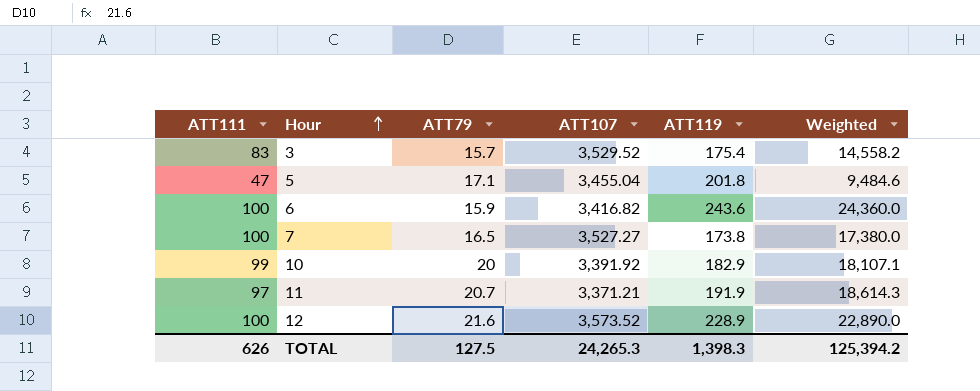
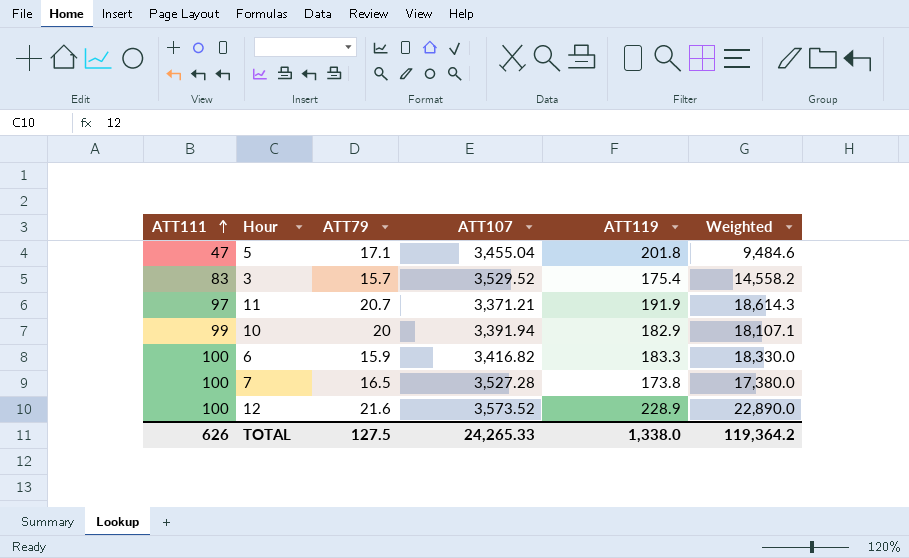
row order: Hour ascending -> ATT111 ascending
10 | ATT107: 3,391.92 -> 3,391.94
6 | ATT119: 243.6 -> 183.3
6 | Weighted: 24,360.0 -> 18,330.0
7 | ATT107: 3,527.27 -> 3,527.28
TOTAL | ATT107: 24,265.3 -> 24,265.33
TOTAL | ATT119: 1,398.3 -> 1,338.0
TOTAL | Weighted: 125,394.2 -> 119,364.2

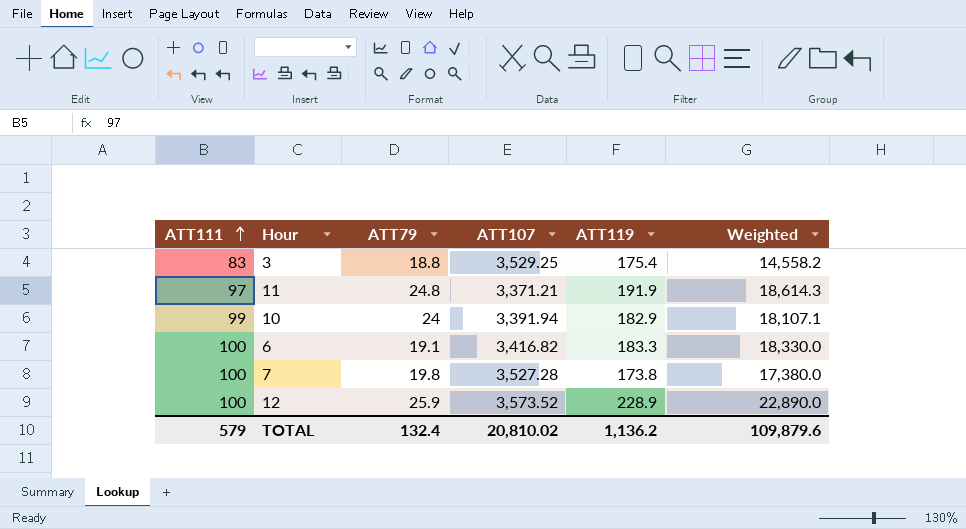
row 5: 47 | 17.1 | 3,455.04 | 201.8 | 9,484.6 -> none
3 | ATT79: 15.7 -> 18.8
3 | ATT107: 3,529.52 -> 3,529.25
11 | ATT79: 20.7 -> 24.8
10 | ATT79: 20 -> 24
6 | ATT79: 15.9 -> 19.1
7 | ATT79: 16.5 -> 19.8
12 | ATT79: 21.6 -> 25.9
TOTAL | ATT111: 626 -> 579
TOTAL | ATT79: 127.5 -> 132.4
TOTAL | ATT107: 24,265.33 -> 20,810.02
TOTAL | ATT119: 1,338.0 -> 1,136.2
TOTAL | Weighted: 119,364.2 -> 109,879.6

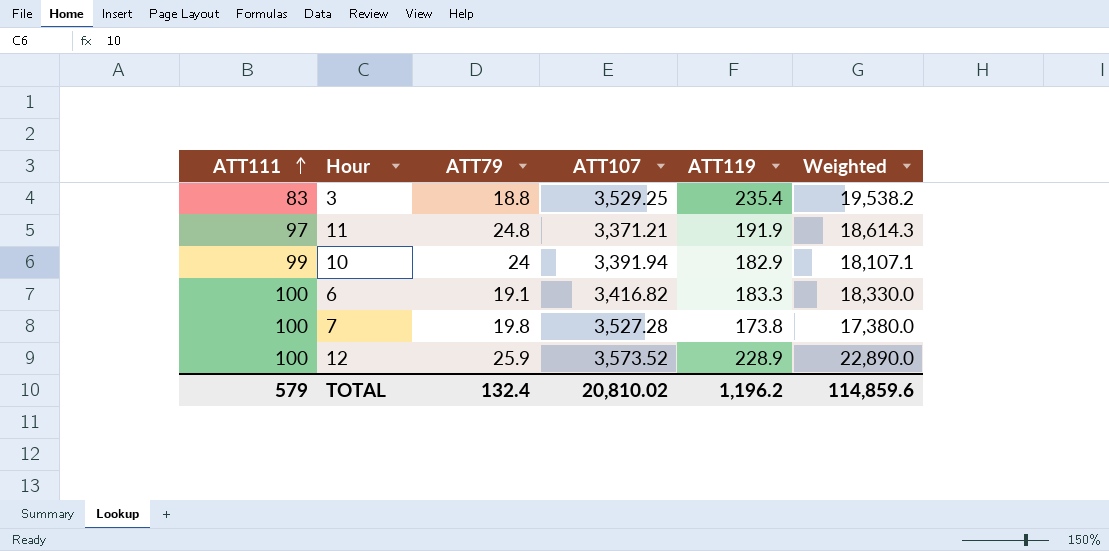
3 | ATT119: 175.4 -> 235.4
3 | Weighted: 14,558.2 -> 19,538.2
TOTAL | ATT119: 1,136.2 -> 1,196.2
TOTAL | Weighted: 109,879.6 -> 114,859.6

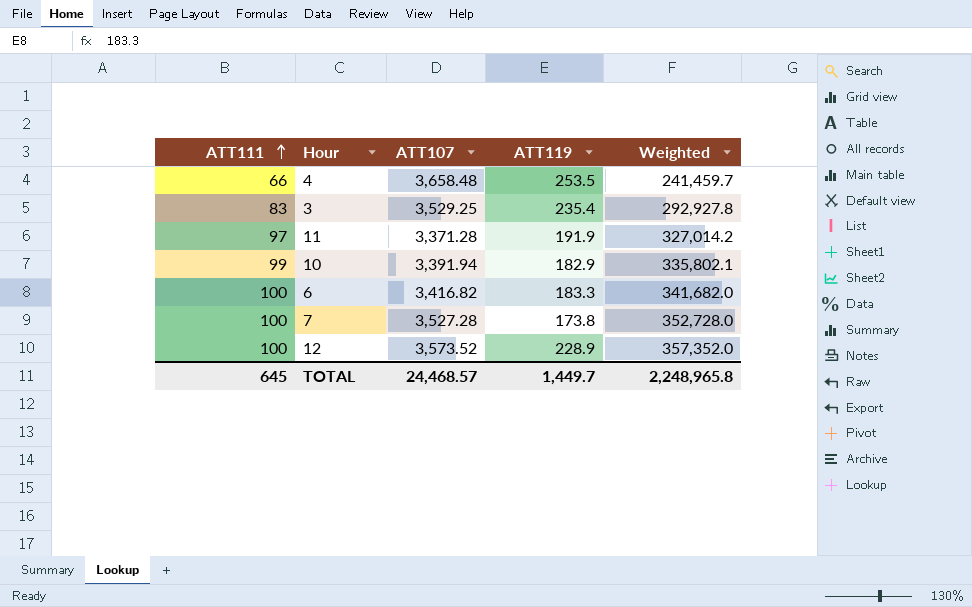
column ATT79 | position: 3 -> none
column Weighted | formula: [ATT111] * [ATT119] -> [ATT111] * [ATT107]
row 4: none -> 66 | 3,658.48 | 253.5 | 241,459.7
11 | ATT107: 3,371.21 -> 3,371.28
TOTAL | ATT111: 579 -> 645
TOTAL | ATT107: 20,810.02 -> 24,468.57
TOTAL | ATT119: 1,196.2 -> 1,449.7
TOTAL | Weighted: 114,859.6 -> 2,248,965.8

